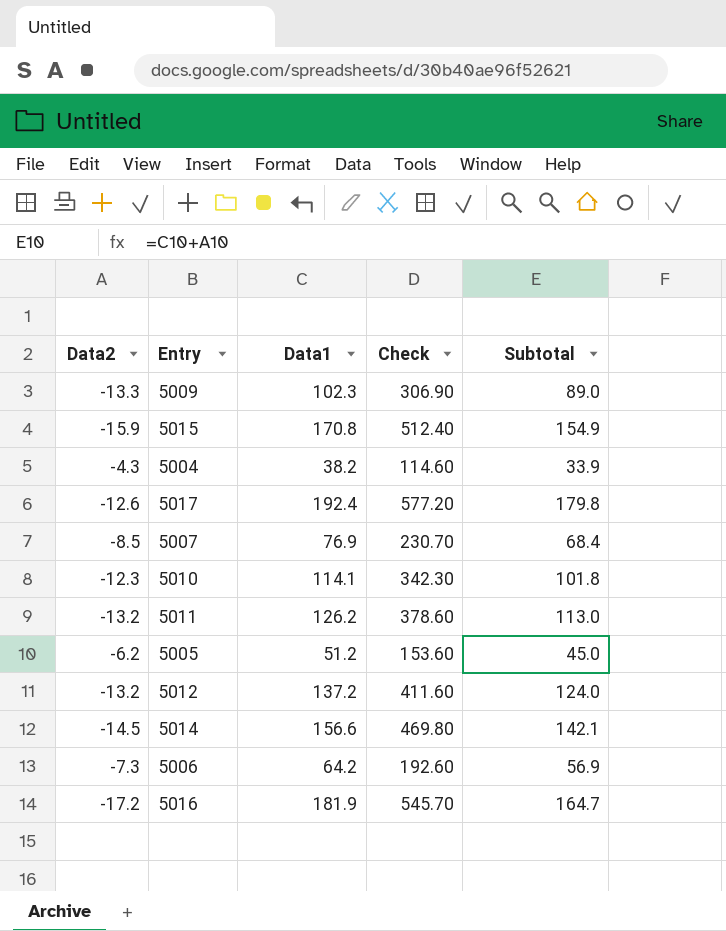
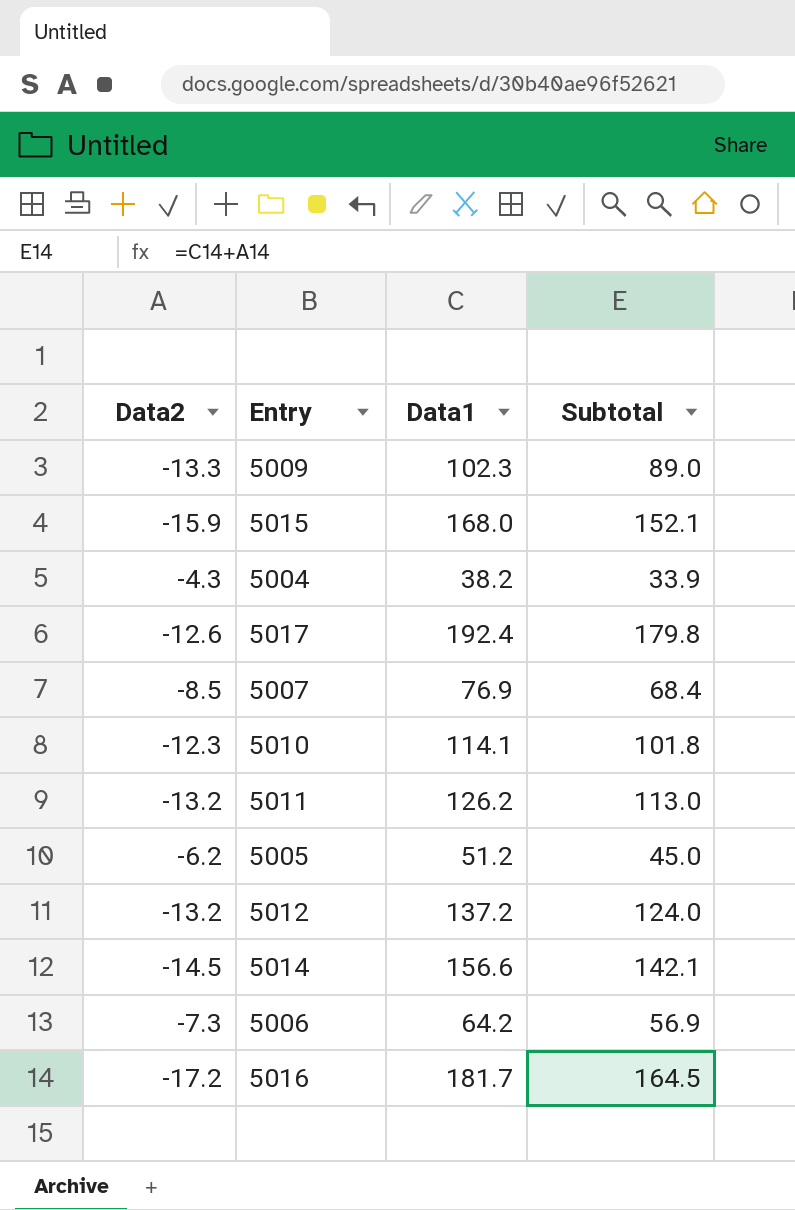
column Check | formula: [Data1] * 3 -> none
5015 | Data1: 170.8 -> 168.0
5015 | Subtotal: 154.9 -> 152.1
5016 | Data1: 181.9 -> 181.7
5016 | Subtotal: 164.7 -> 164.5

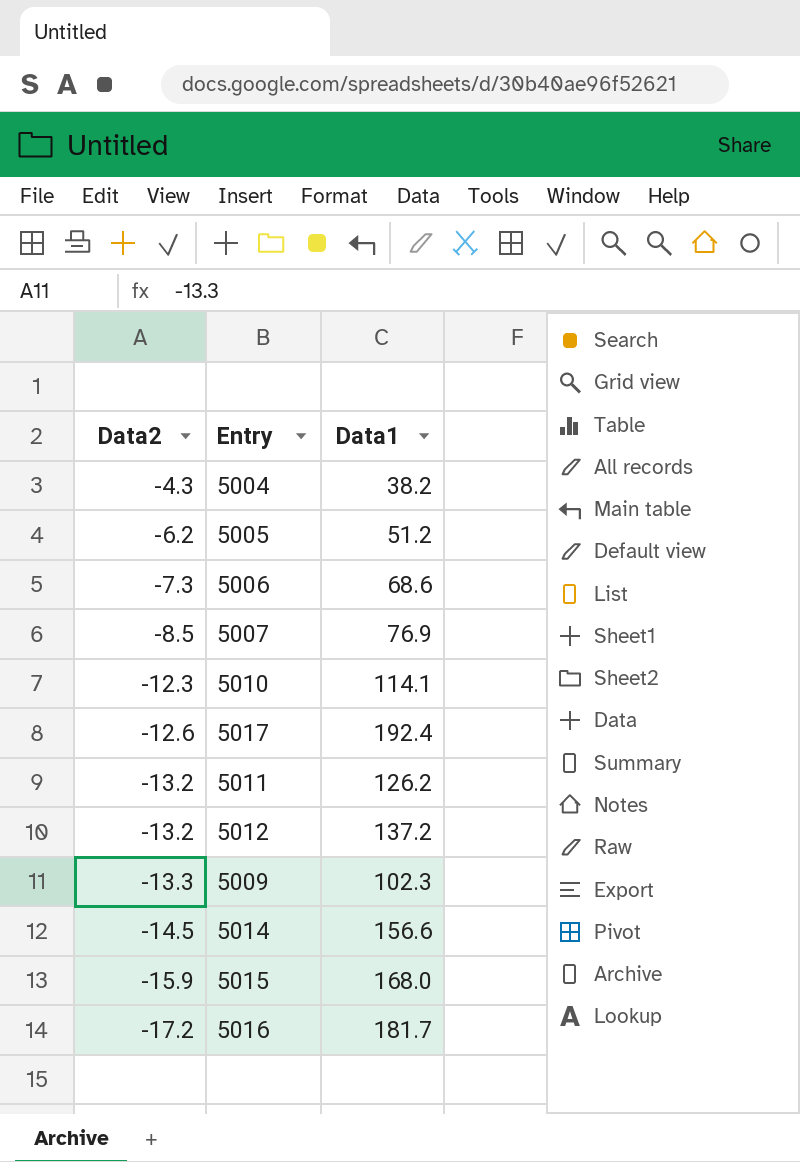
row order: none -> Data2 descending
column Subtotal | formula: [Data2] + [Data1] -> none
5006 | Data1: 64.2 -> 68.6

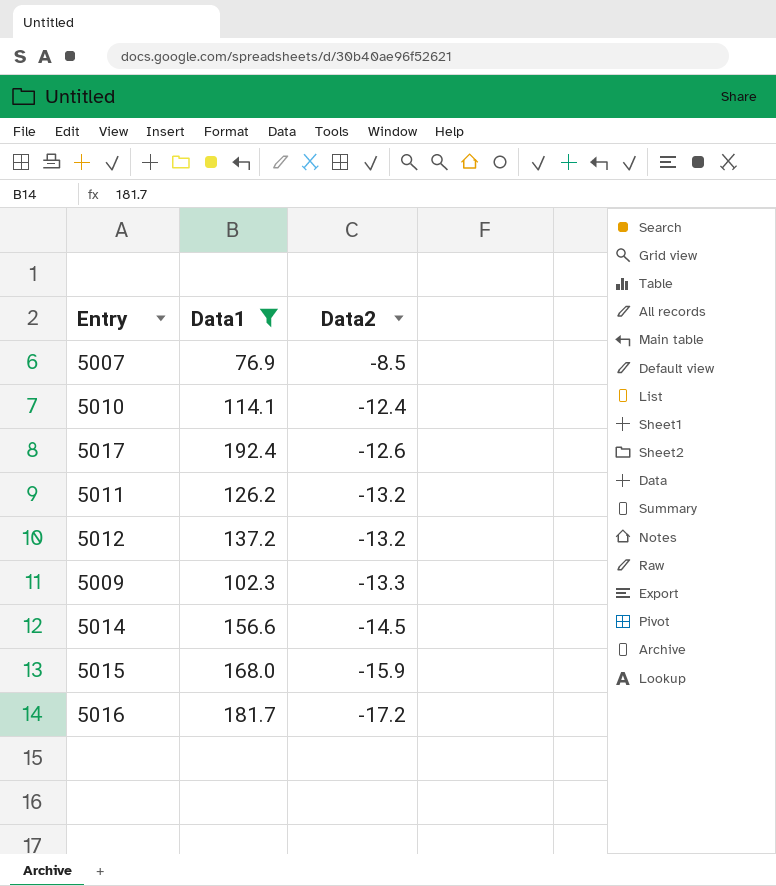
filter: none -> Data1 >= 76.9
column Data2 | position: 1 -> 3
5010 | Data2: -12.3 -> -12.4

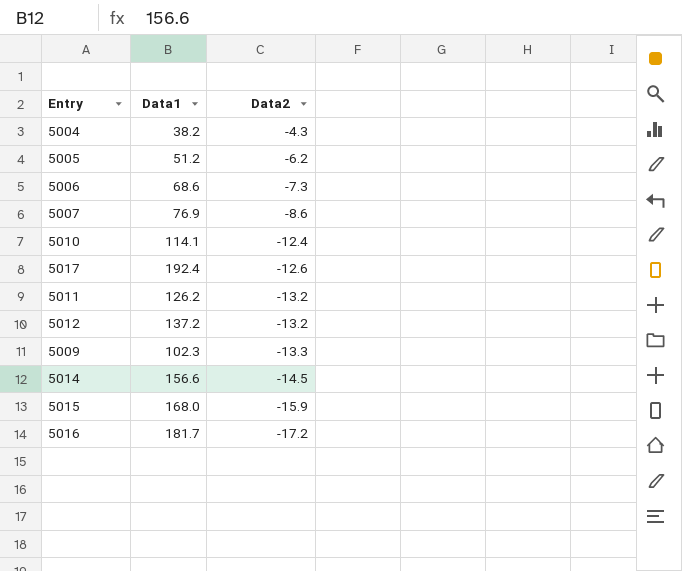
filter: Data1 >= 76.9 -> none
5007 | Data2: -8.5 -> -8.6

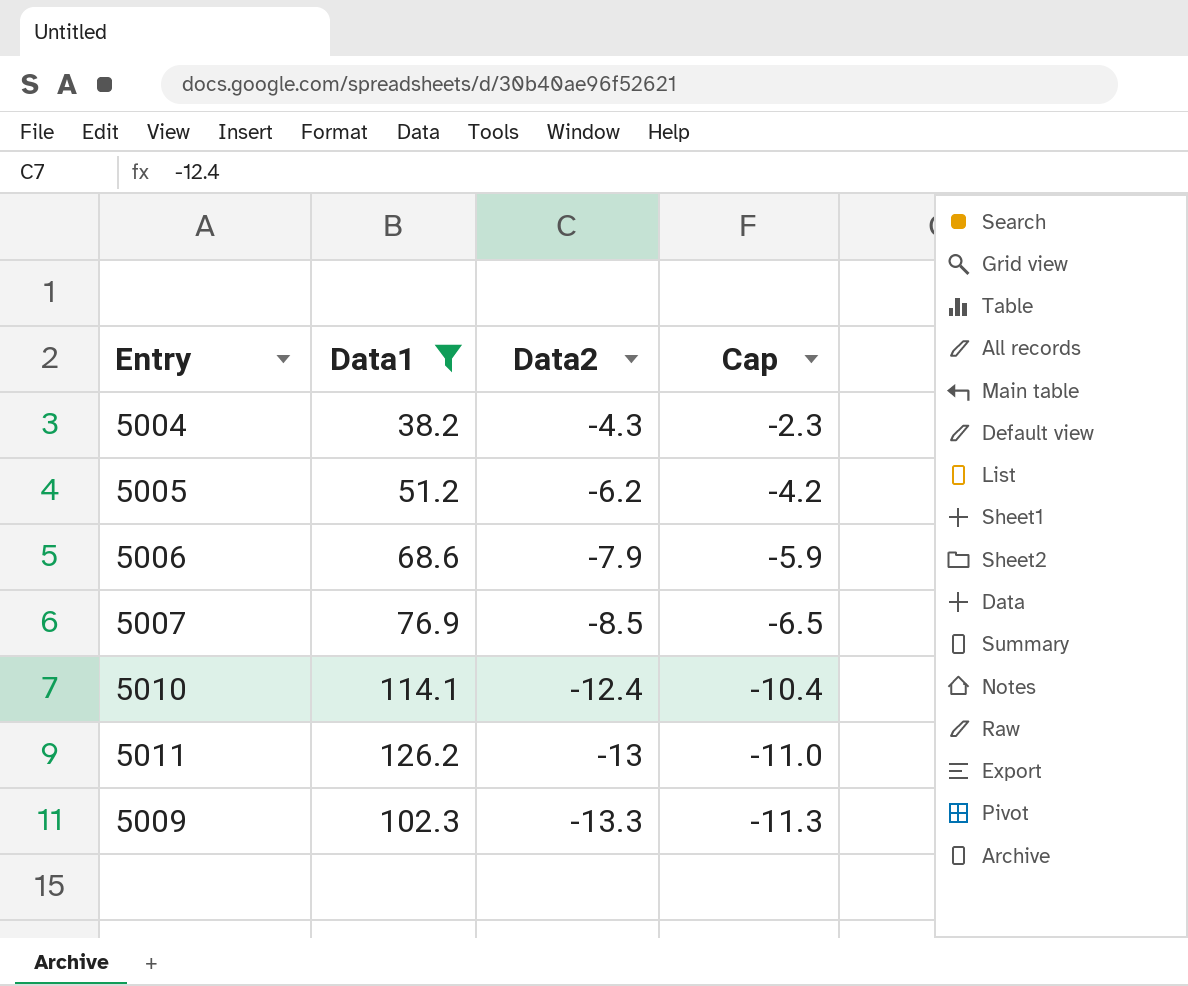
filter: none -> Data1 <= 126.2
column Cap | formula: none -> [Data2] + 2
5006 | Data2: -7.3 -> -7.9
5007 | Data2: -8.6 -> -8.5
5011 | Data2: -13.2 -> -13

